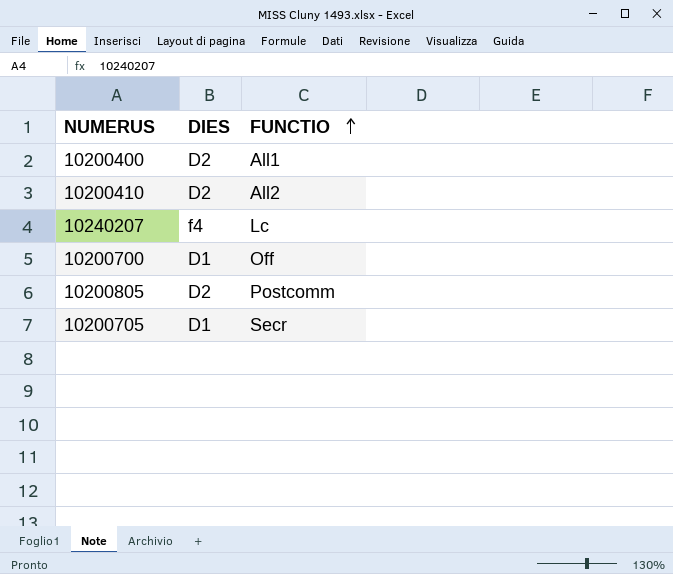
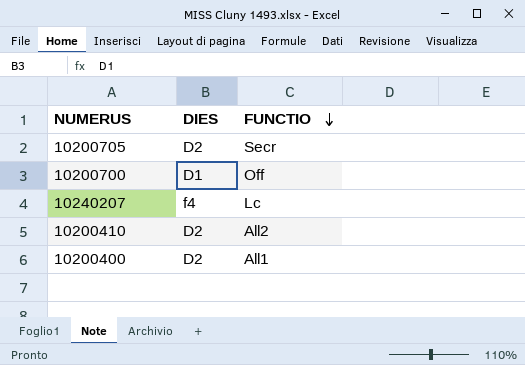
row order: FUNCTIO ascending -> FUNCTIO descending
row 10200805: D2 | Postcomm -> none
10200705 | DIES: D1 -> D2

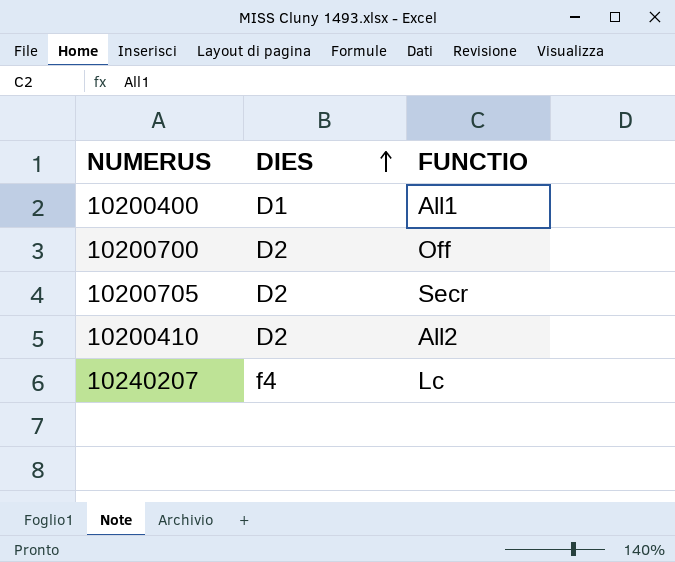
row order: FUNCTIO descending -> DIES ascending
10200400 | DIES: D2 -> D1
10200700 | DIES: D1 -> D2

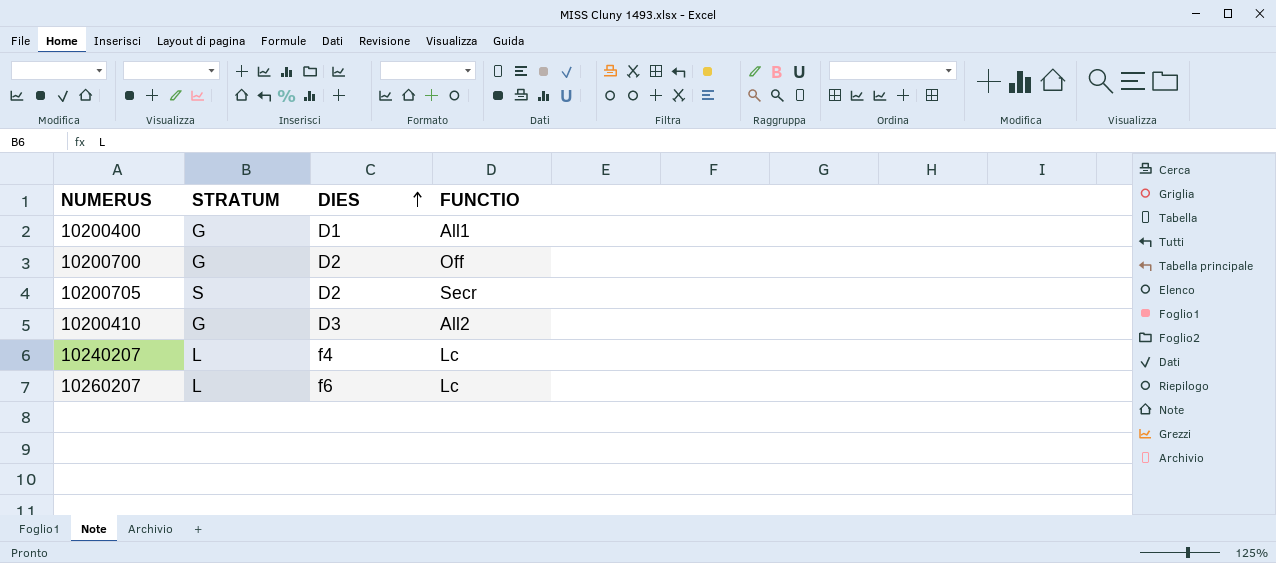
column STRATUM | position: none -> 2
10200410 | DIES: D2 -> D3
row 10260207: none -> L | f6 | Lc

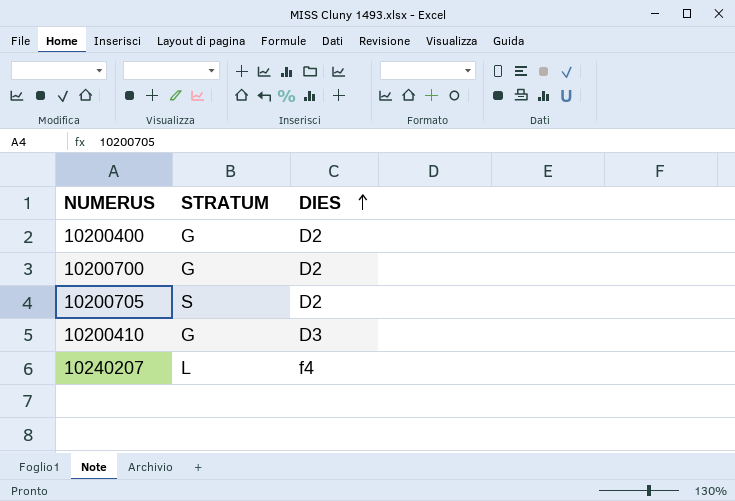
column FUNCTIO | position: 4 -> none
row 10260207: L | f6 | Lc -> none
10200400 | DIES: D1 -> D2

